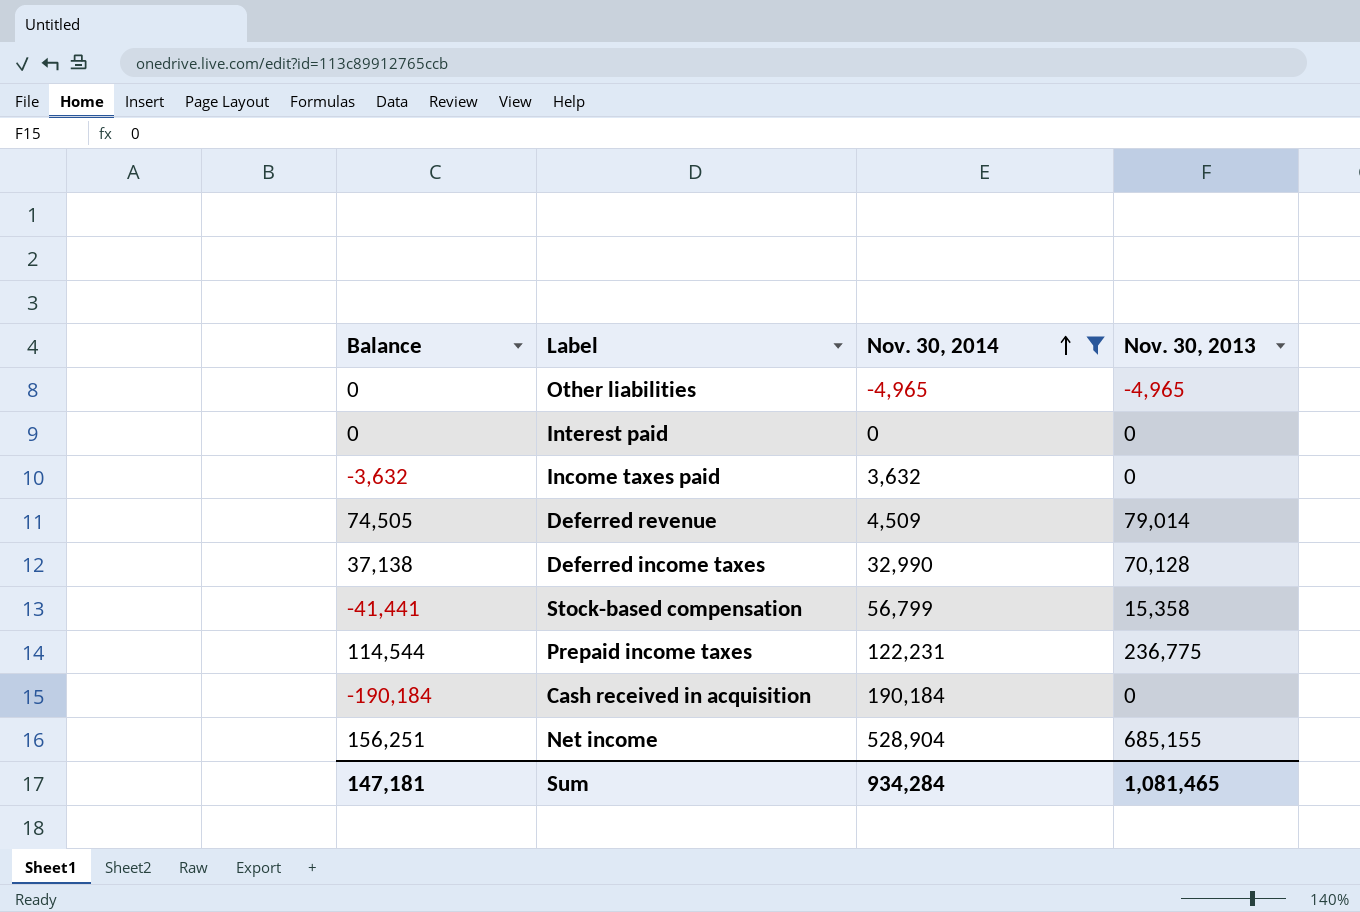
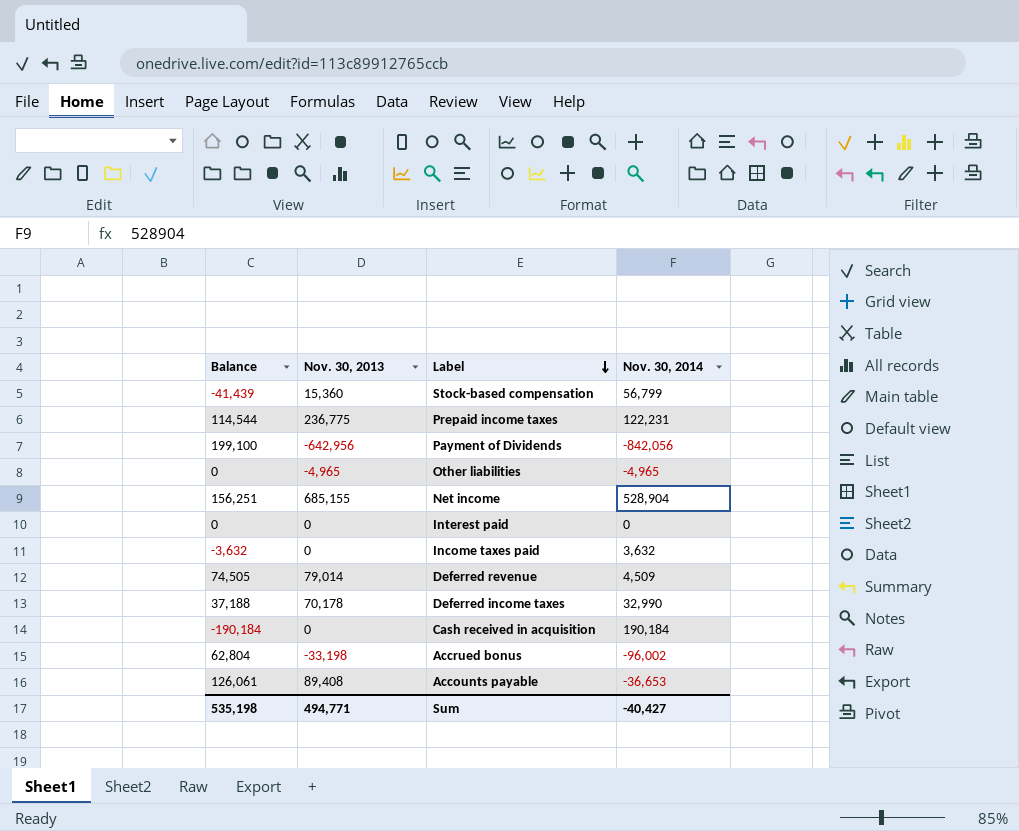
filter: Nov. 30, 2014 >= -4,965 -> none
row order: Nov. 30, 2014 ascending -> Label descending
column Nov. 30, 2013 | position: 4 -> 2
Stock-based compensation | Balance: -41,441 -> -41,439
Stock-based compensation | Nov. 30, 2013: 15,358 -> 15,360
Deferred income taxes | Balance: 37,138 -> 37,188
Deferred income taxes | Nov. 30, 2013: 70,128 -> 70,178
Sum | Balance: 147,181 -> 535,198
Sum | Nov. 30, 2013: 1,081,465 -> 494,771
Sum | Nov. 30, 2014: 934,284 -> -40,427

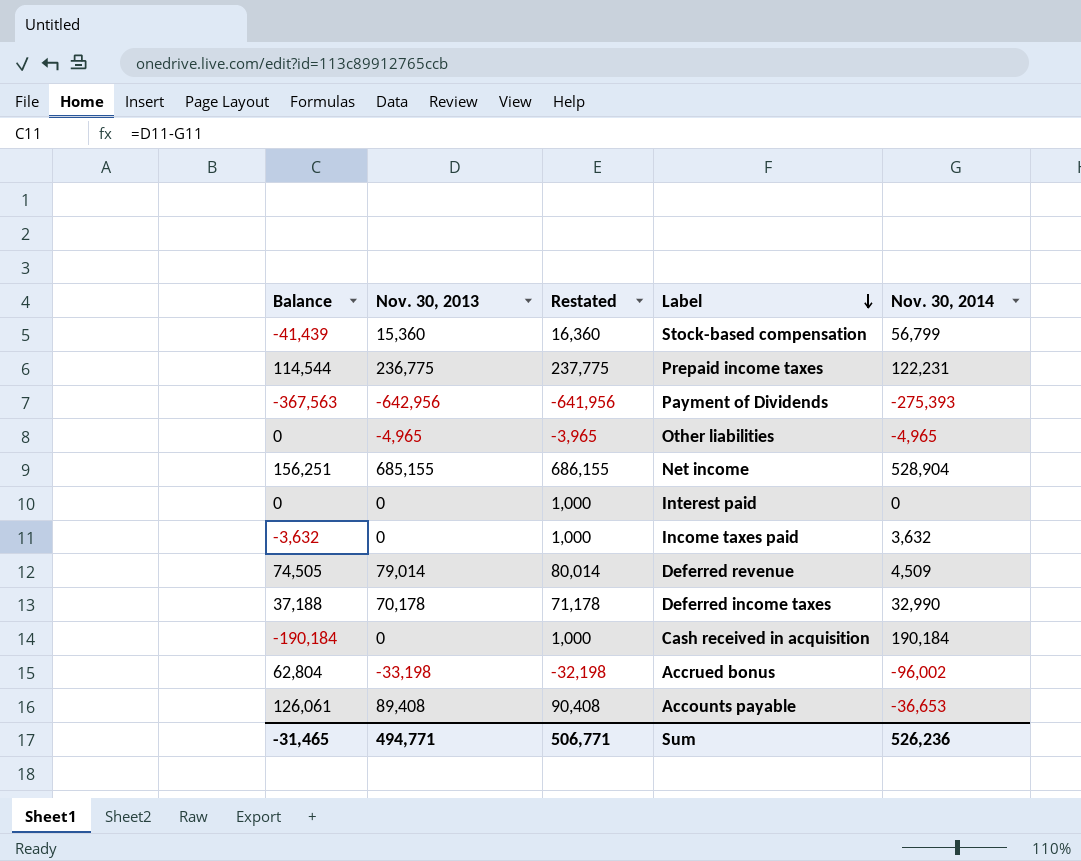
column Restated | formula: none -> [Nov. 30, 2013] + 1000
Payment of Dividends | Balance: 199,100 -> -367,563
Payment of Dividends | Nov. 30, 2014: -842,056 -> -275,393
Sum | Balance: 535,198 -> -31,465
Sum | Nov. 30, 2014: -40,427 -> 526,236

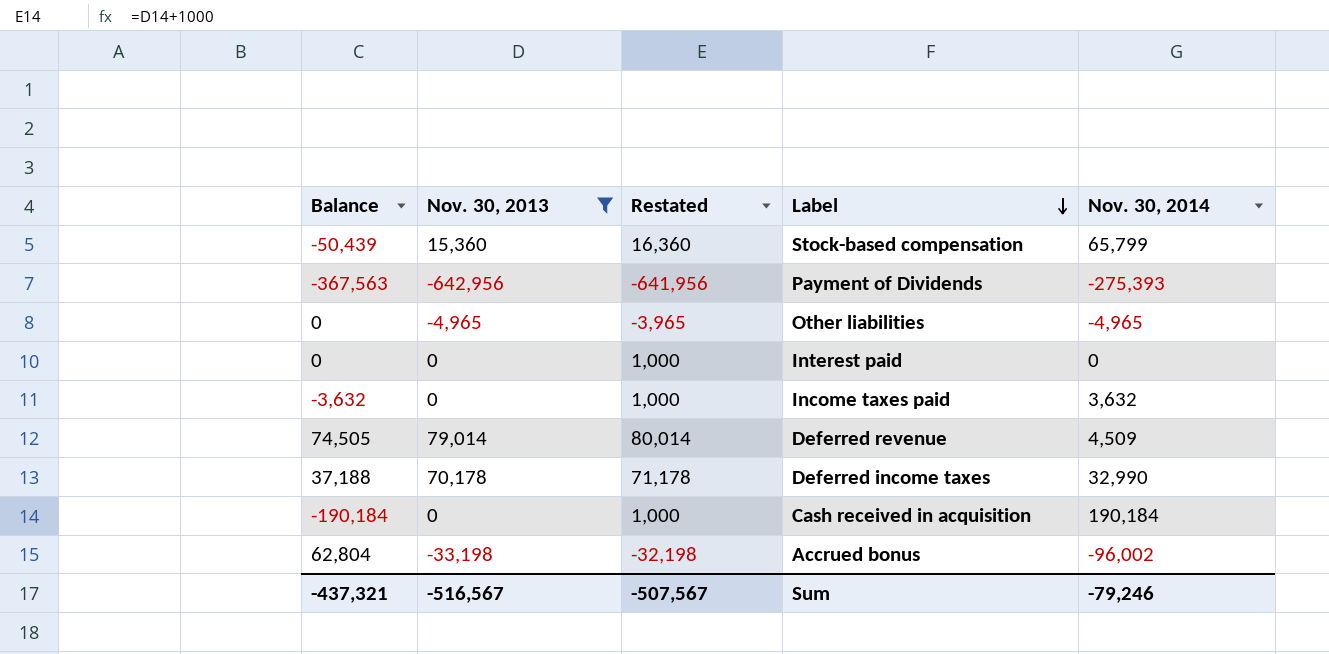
filter: none -> Nov. 30, 2013 <= 79,014
Stock-based compensation | Balance: -41,439 -> -50,439
Stock-based compensation | Nov. 30, 2014: 56,799 -> 65,799
Sum | Balance: -31,465 -> -437,321
Sum | Nov. 30, 2013: 494,771 -> -516,567
Sum | Restated: 506,771 -> -507,567
Sum | Nov. 30, 2014: 526,236 -> -79,246

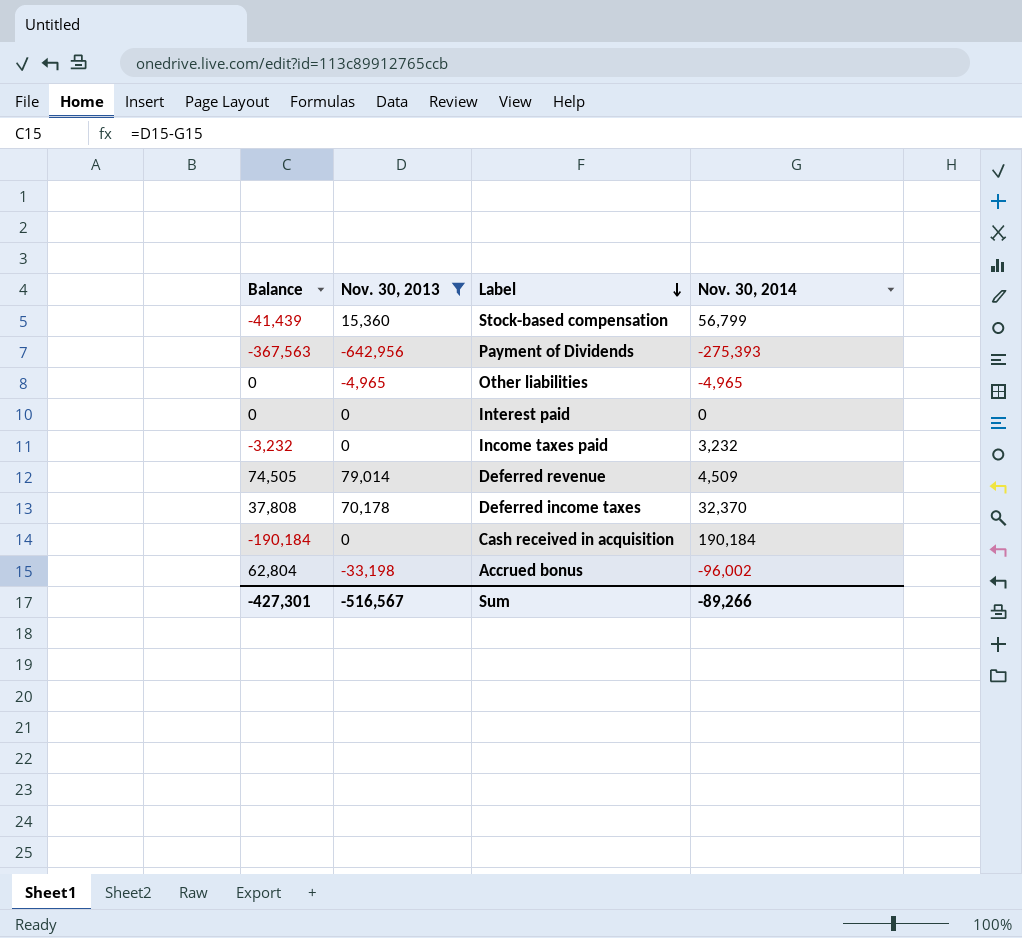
column Restated | formula: [Nov. 30, 2013] + 1000 -> none
Stock-based compensation | Balance: -50,439 -> -41,439
Stock-based compensation | Nov. 30, 2014: 65,799 -> 56,799
Income taxes paid | Balance: -3,632 -> -3,232
Income taxes paid | Nov. 30, 2014: 3,632 -> 3,232
Deferred income taxes | Balance: 37,188 -> 37,808
Deferred income taxes | Nov. 30, 2014: 32,990 -> 32,370
Sum | Balance: -437,321 -> -427,301
Sum | Nov. 30, 2014: -79,246 -> -89,266

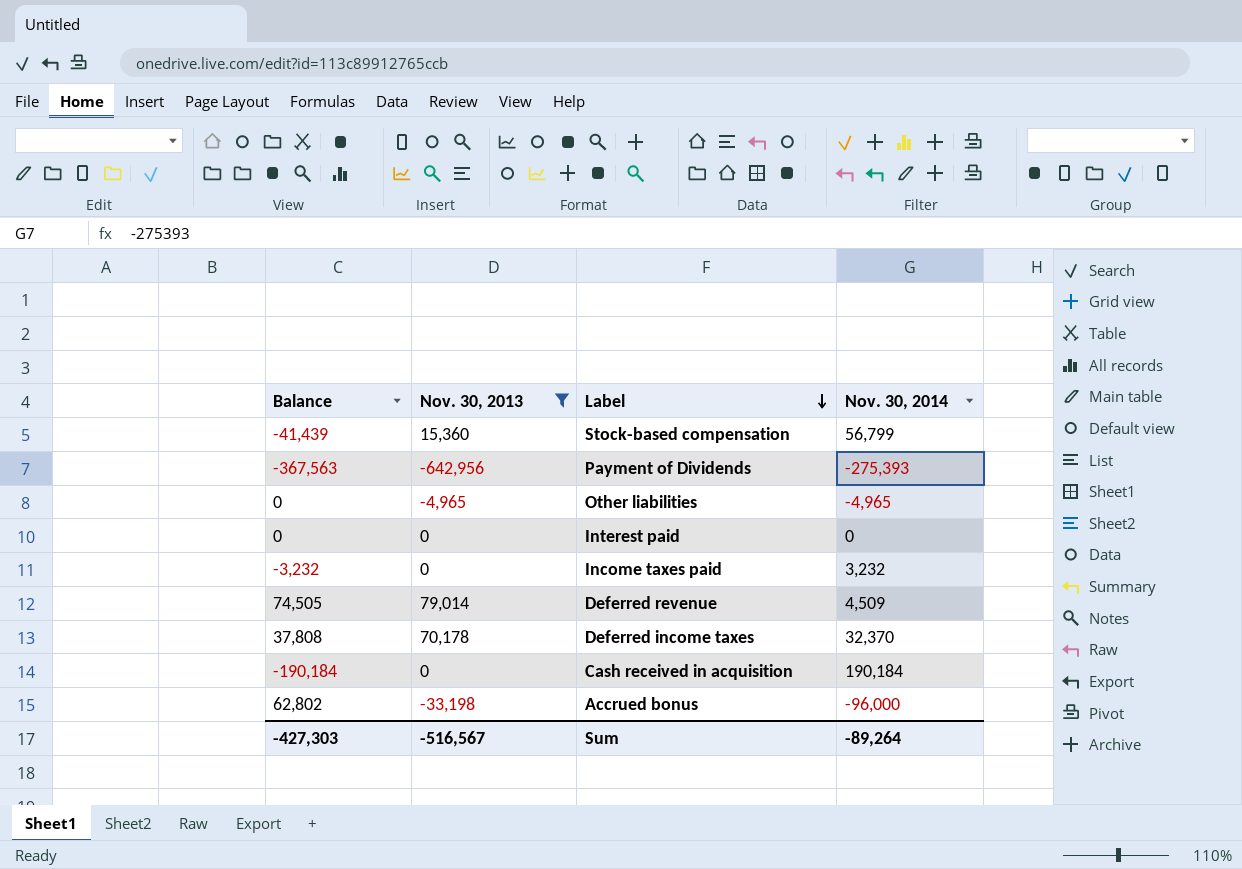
Accrued bonus | Balance: 62,804 -> 62,802
Accrued bonus | Nov. 30, 2014: -96,002 -> -96,000
Sum | Balance: -427,301 -> -427,303
Sum | Nov. 30, 2014: -89,266 -> -89,264

